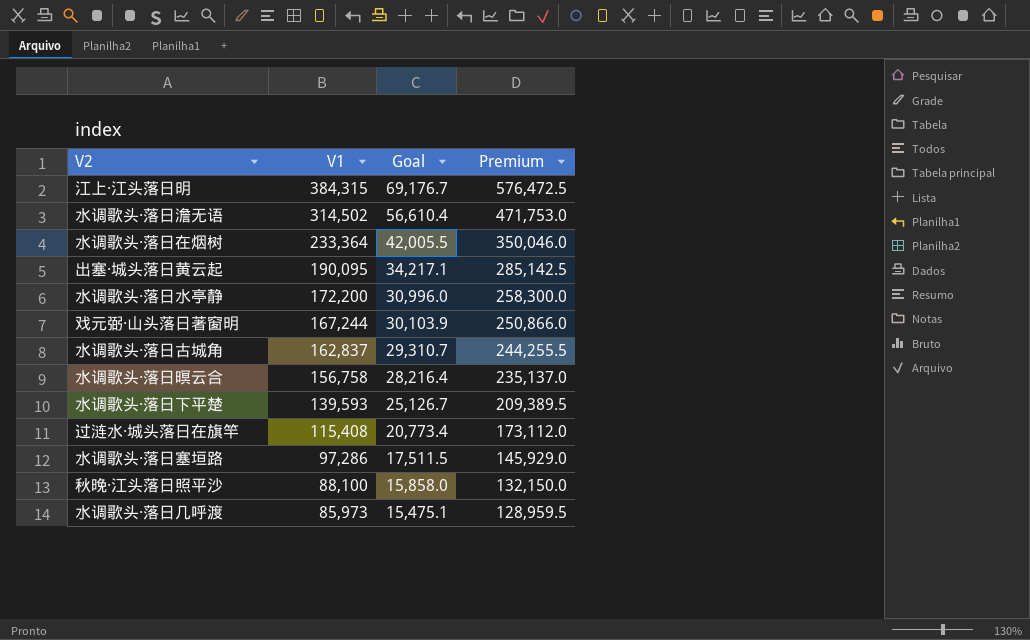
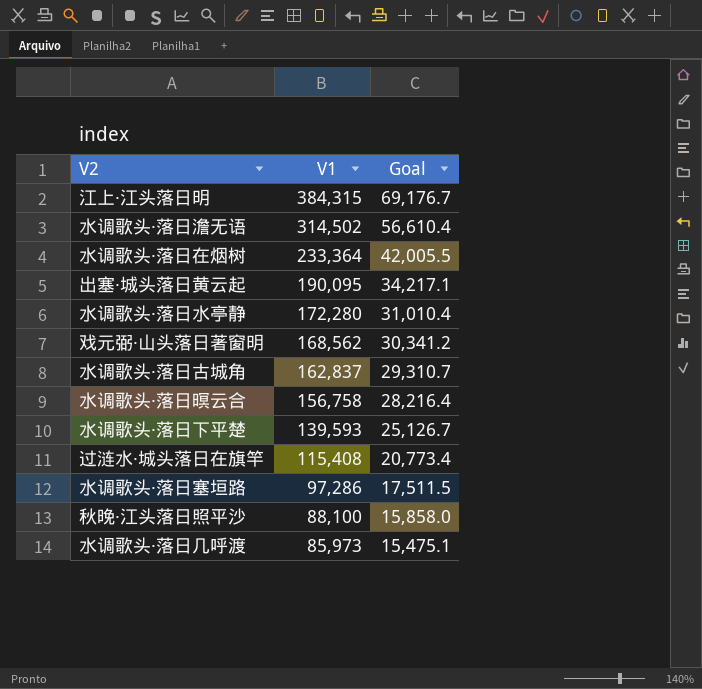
column Premium | formula: [V1] * 1.5 -> none
水调歌头·落日水亭静 | V1: 172,200 -> 172,280
水调歌头·落日水亭静 | Goal: 30,996.0 -> 31,010.4
戏元弼·山头落日著窗明 | V1: 167,244 -> 168,562
戏元弼·山头落日著窗明 | Goal: 30,103.9 -> 30,341.2

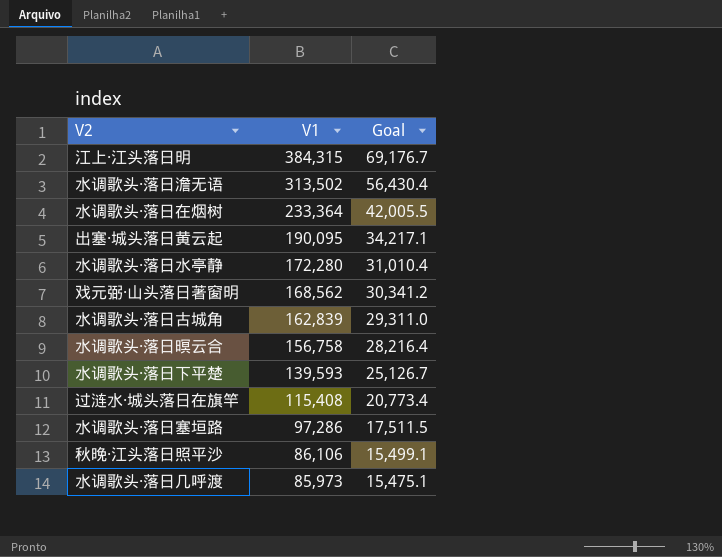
水调歌头·落日澹无语 | V1: 314,502 -> 313,502
水调歌头·落日澹无语 | Goal: 56,610.4 -> 56,430.4
水调歌头·落日古城角 | V1: 162,837 -> 162,839
水调歌头·落日古城角 | Goal: 29,310.7 -> 29,311.0
秋晚·江头落日照平沙 | V1: 88,100 -> 86,106
秋晚·江头落日照平沙 | Goal: 15,858.0 -> 15,499.1

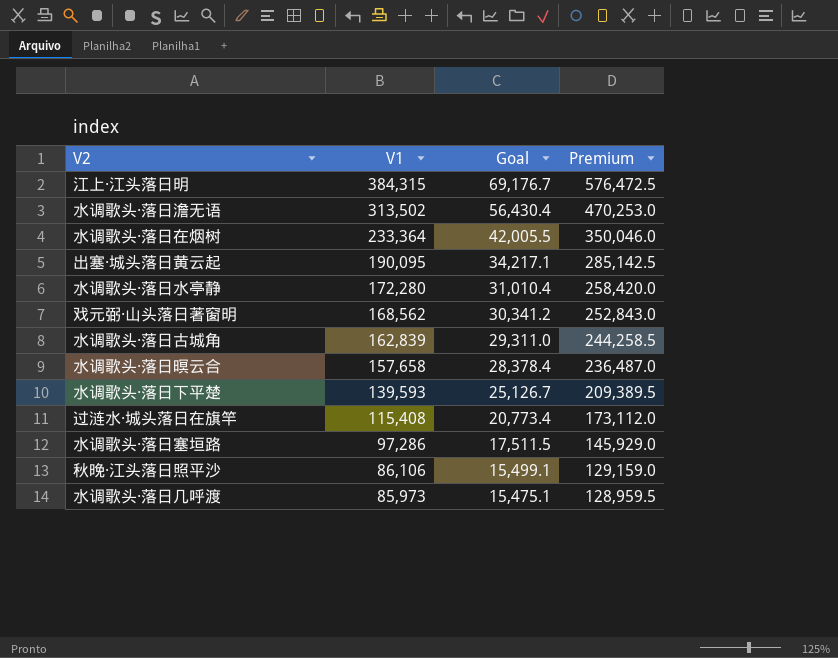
column Premium | formula: none -> [V1] * 1.5
水调歌头·落日暝云合 | V1: 156,758 -> 157,658
水调歌头·落日暝云合 | Goal: 28,216.4 -> 28,378.4

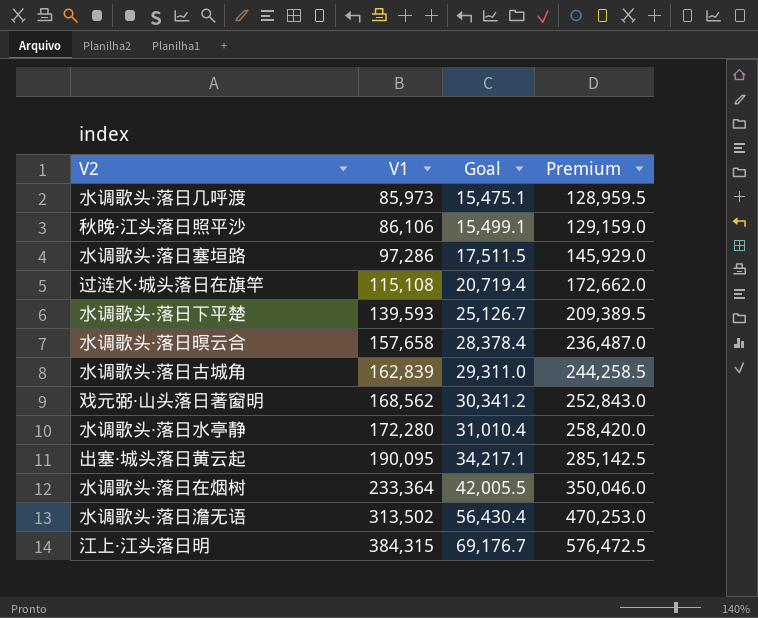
row order: V1 descending -> V1 ascending
过涟水·城头落日在旗竿 | V1: 115,408 -> 115,108
过涟水·城头落日在旗竿 | Goal: 20,773.4 -> 20,719.4
过涟水·城头落日在旗竿 | Premium: 173,112.0 -> 172,662.0

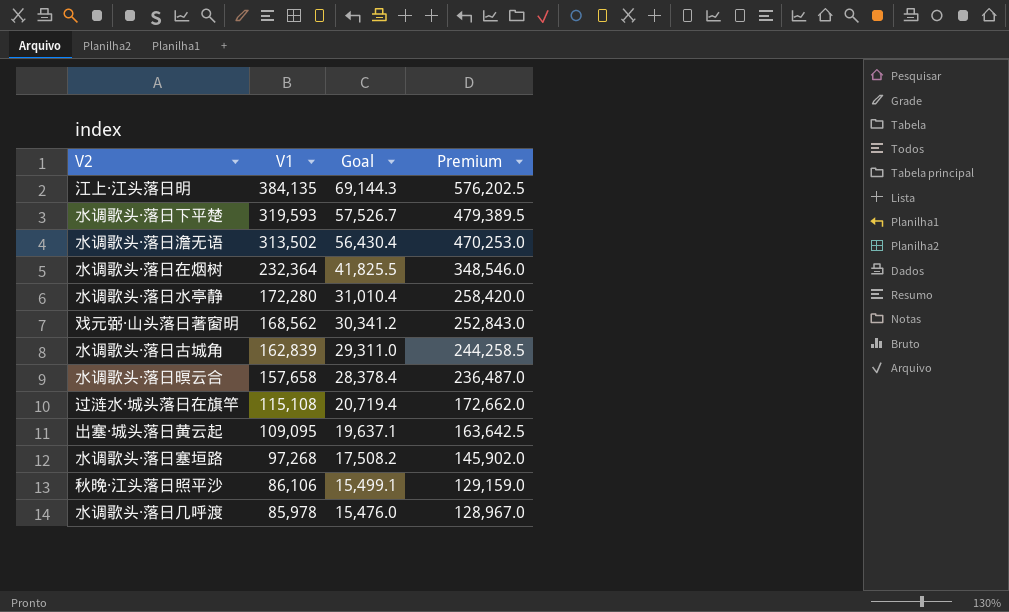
row order: V1 ascending -> V1 descending
江上·江头落日明 | V1: 384,315 -> 384,135
江上·江头落日明 | Goal: 69,176.7 -> 69,144.3
江上·江头落日明 | Premium: 576,472.5 -> 576,202.5
水调歌头·落日下平楚 | V1: 139,593 -> 319,593
水调歌头·落日下平楚 | Goal: 25,126.7 -> 57,526.7
水调歌头·落日下平楚 | Premium: 209,389.5 -> 479,389.5
水调歌头·落日在烟树 | V1: 233,364 -> 232,364
水调歌头·落日在烟树 | Goal: 42,005.5 -> 41,825.5
水调歌头·落日在烟树 | Premium: 350,046.0 -> 348,546.0
出塞·城头落日黄云起 | V1: 190,095 -> 109,095
出塞·城头落日黄云起 | Goal: 34,217.1 -> 19,637.1
出塞·城头落日黄云起 | Premium: 285,142.5 -> 163,642.5
水调歌头·落日塞垣路 | V1: 97,286 -> 97,268
水调歌头·落日塞垣路 | Goal: 17,511.5 -> 17,508.2
水调歌头·落日塞垣路 | Premium: 145,929.0 -> 145,902.0
水调歌头·落日几呼渡 | V1: 85,973 -> 85,978
水调歌头·落日几呼渡 | Goal: 15,475.1 -> 15,476.0
水调歌头·落日几呼渡 | Premium: 128,959.5 -> 128,967.0

